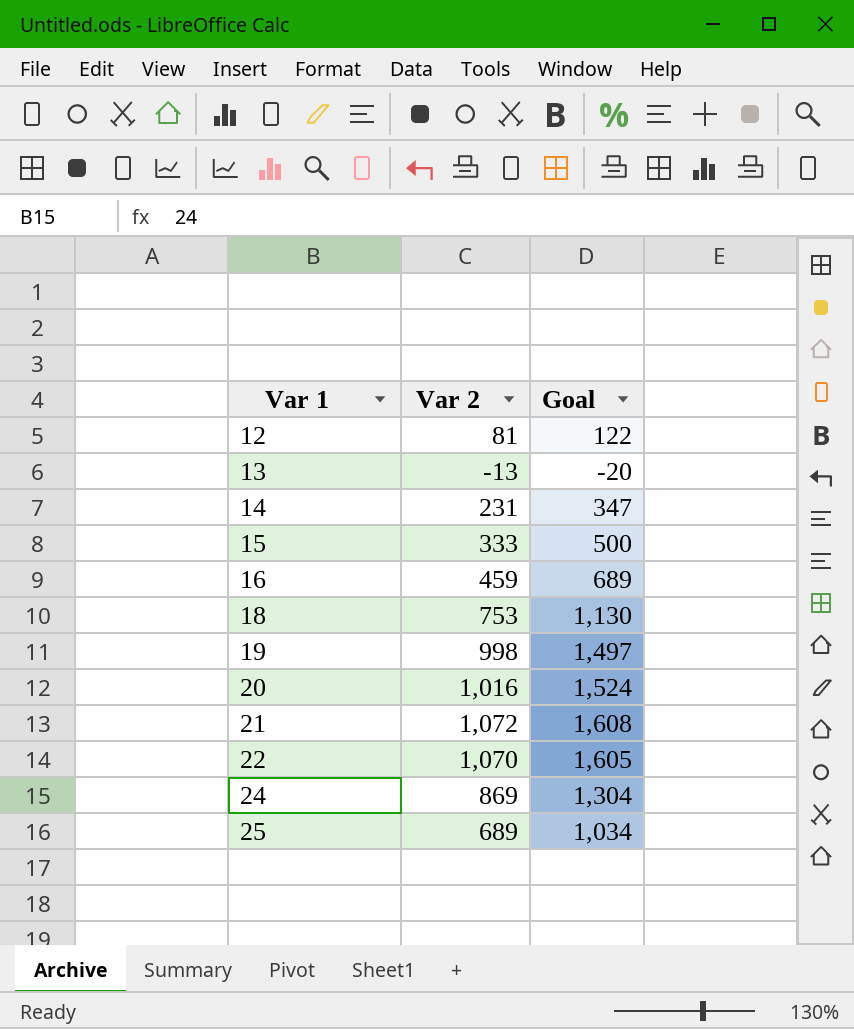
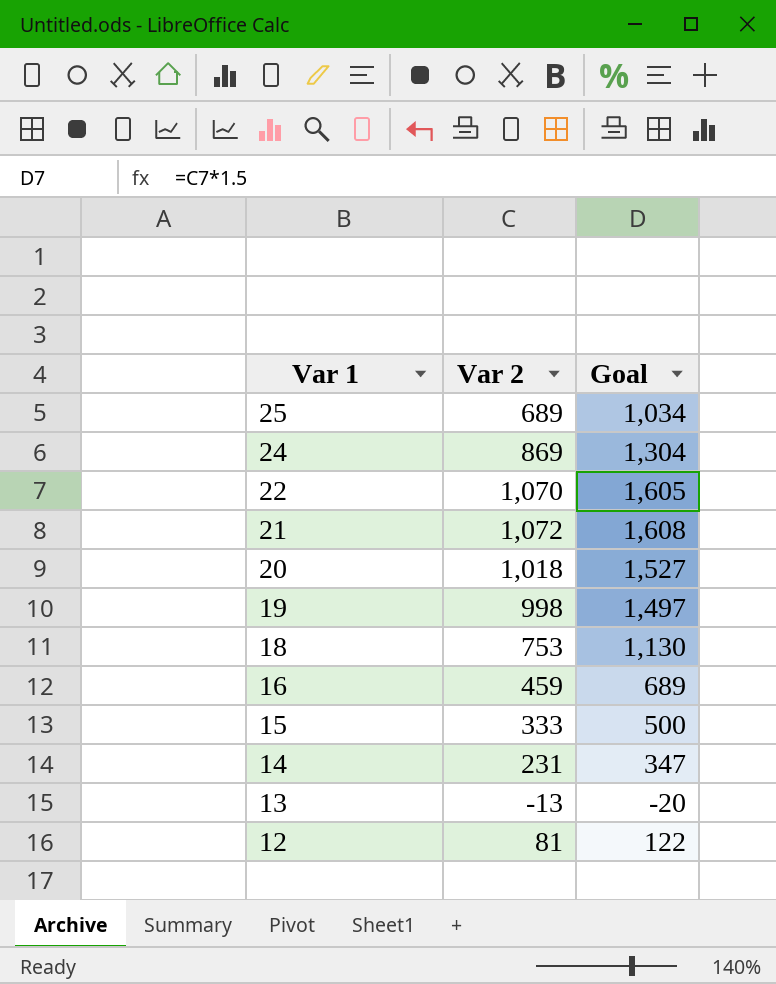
row order: Var 1 ascending -> Var 1 descending
20 | Var 2: 1,016 -> 1,018
20 | Goal: 1,524 -> 1,527

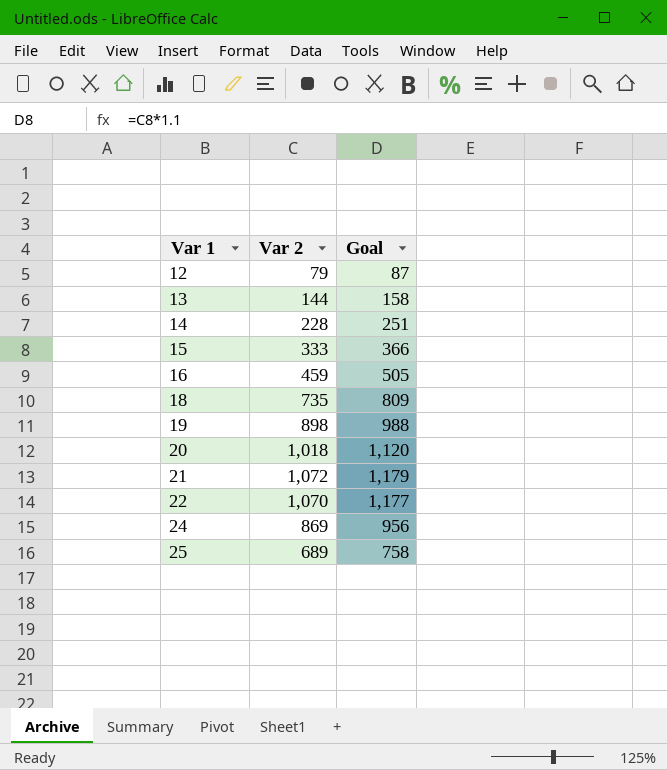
row order: Var 1 descending -> Var 1 ascending
column Goal | formula: [Var 2] * 1.5 -> [Var 2] * 1.1
12 | Var 2: 81 -> 79
13 | Var 2: -13 -> 144
14 | Var 2: 231 -> 228
18 | Var 2: 753 -> 735
19 | Var 2: 998 -> 898

